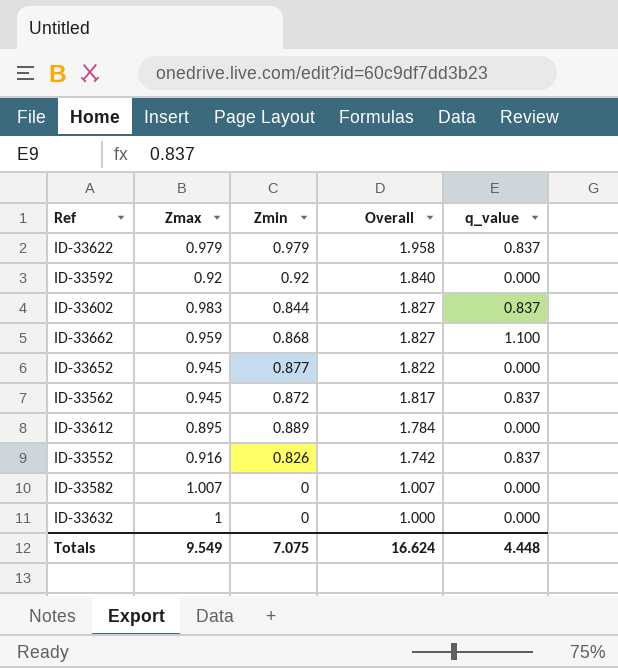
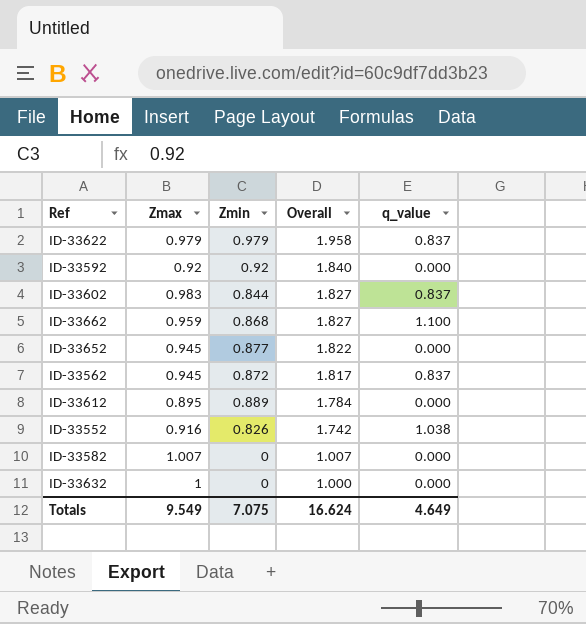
ID-33552 | q_value: 0.837 -> 1.038
Totals | q_value: 4.448 -> 4.649

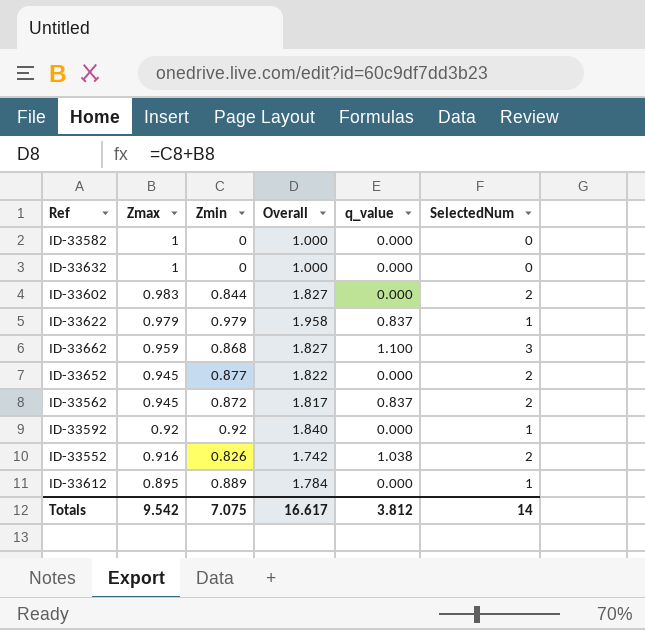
row order: Overall descending -> Zmax descending
column SelectedNum | position: none -> 6
ID-33582 | Zmax: 1.007 -> 1
ID-33582 | Overall: 1.007 -> 1.000
ID-33602 | q_value: 0.837 -> 0.000
Totals | Zmax: 9.549 -> 9.542
Totals | Overall: 16.624 -> 16.617
Totals | q_value: 4.649 -> 3.812

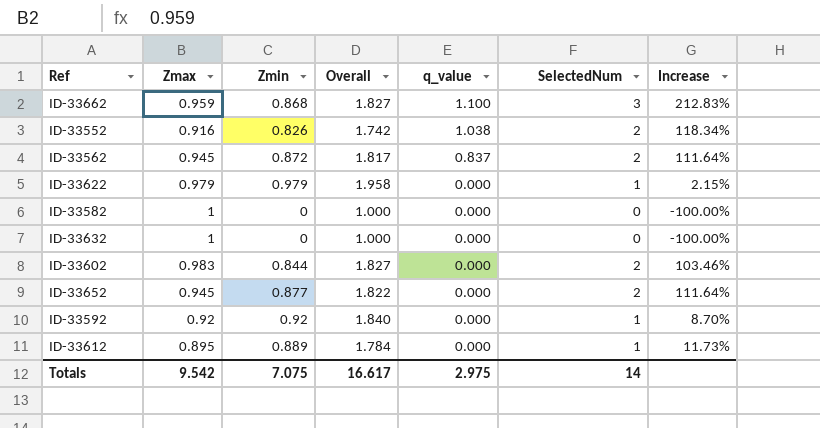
row order: Zmax descending -> q_value descending
column Increase | formula: none -> ([SelectedNum] - [Zmax]) / [Zmax]
ID-33622 | q_value: 0.837 -> 0.000
Totals | q_value: 3.812 -> 2.975

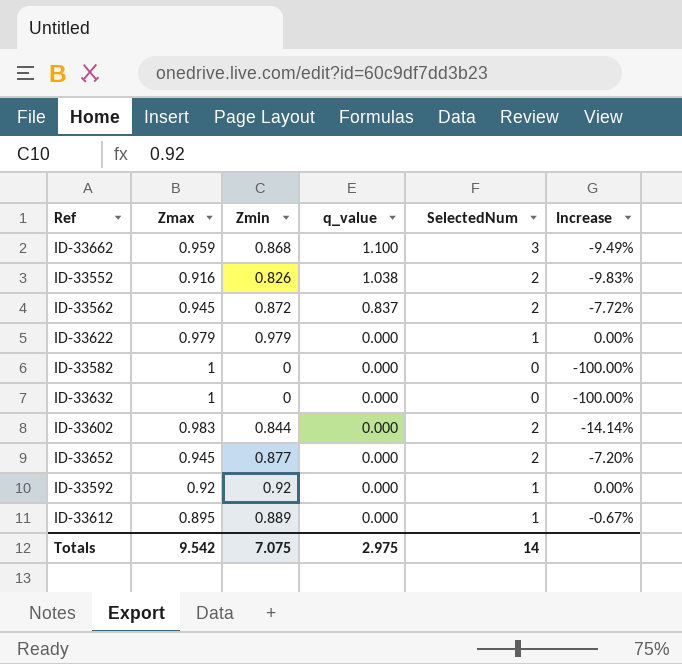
column Overall | formula: [Zmax] + [Zmin] -> none
column Increase | formula: ([SelectedNum] - [Zmax]) / [Zmax] -> ([Zmin] - [Zmax]) / [Zmax]

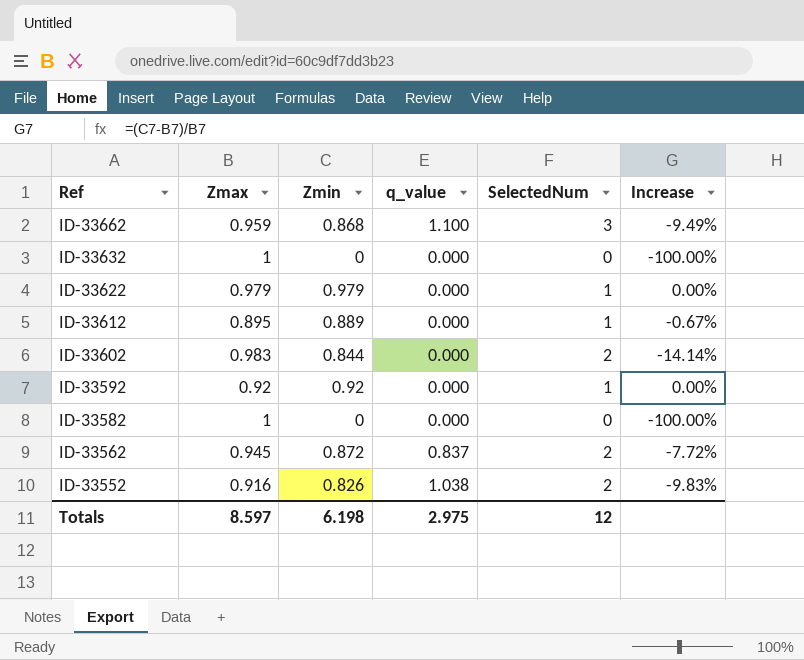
row order: q_value descending -> Ref descending
row ID-33652: 0.945 | 0.877 | 0.000 | 2 | -7.20% -> none
Totals | Zmax: 9.542 -> 8.597
Totals | Zmin: 7.075 -> 6.198
Totals | SelectedNum: 14 -> 12

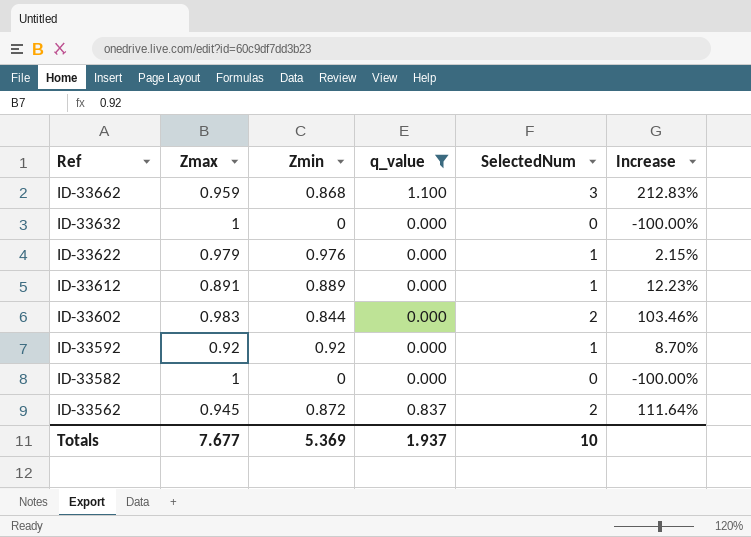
filter: none -> q_value != 1.038
column Increase | formula: ([Zmin] - [Zmax]) / [Zmax] -> ([SelectedNum] - [Zmax]) / [Zmax]
ID-33622 | Zmin: 0.979 -> 0.976
ID-33612 | Zmax: 0.895 -> 0.891
Totals | Zmax: 8.597 -> 7.677
Totals | Zmin: 6.198 -> 5.369
Totals | q_value: 2.975 -> 1.937
Totals | SelectedNum: 12 -> 10

